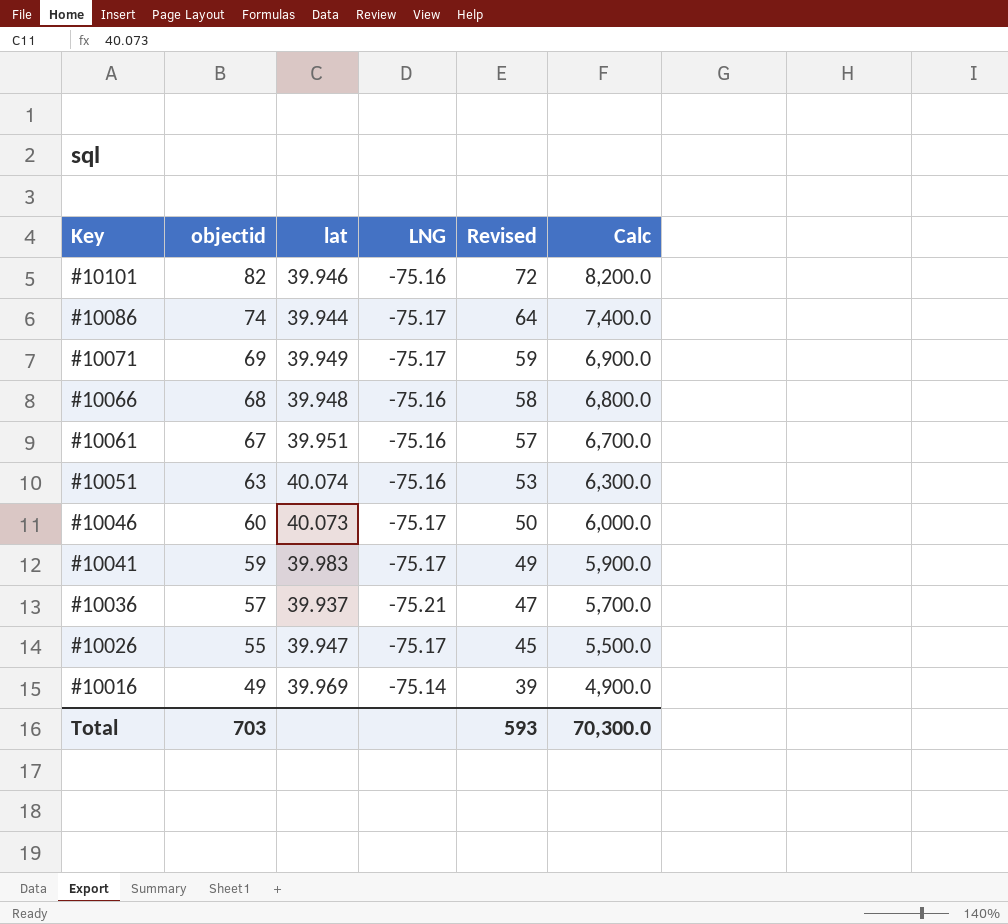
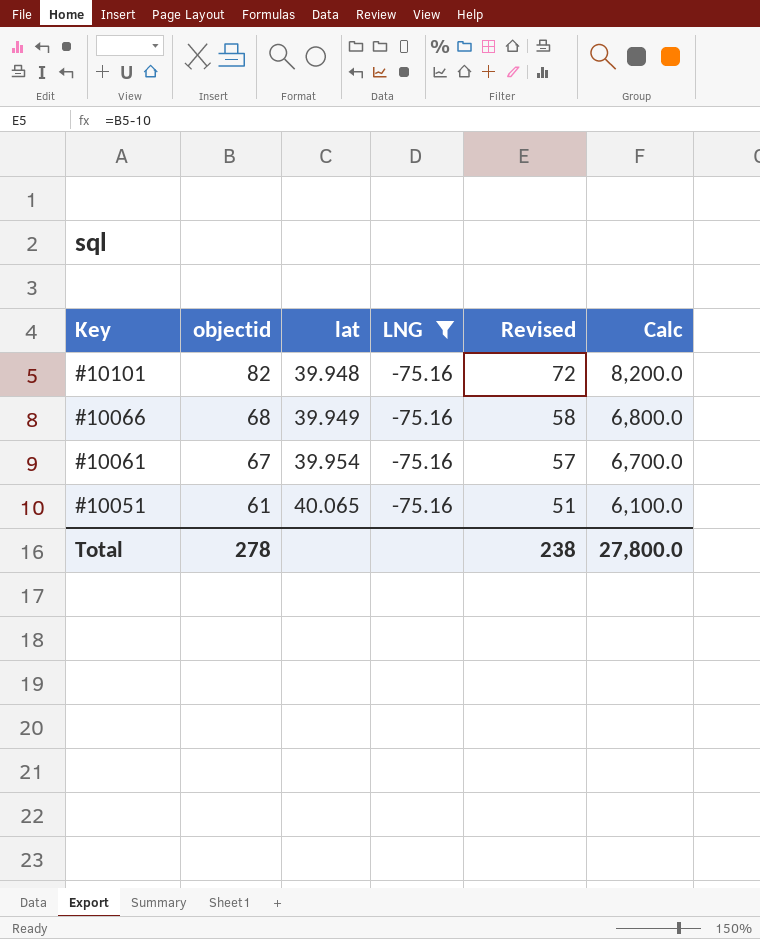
filter: none -> LNG = -75.16
#10101 | lat: 39.946 -> 39.948
#10066 | lat: 39.948 -> 39.949
#10061 | lat: 39.951 -> 39.954
#10051 | objectid: 63 -> 61
#10051 | lat: 40.074 -> 40.065
#10051 | Revised: 53 -> 51
#10051 | Calc: 6,300.0 -> 6,100.0
Total | objectid: 703 -> 278
Total | Revised: 593 -> 238
Total | Calc: 70,300.0 -> 27,800.0

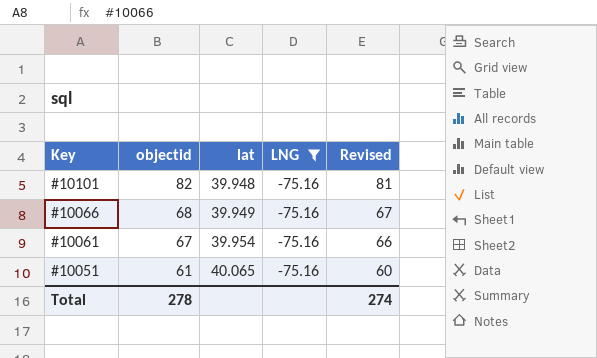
column Calc | formula: [objectid] * 100 -> none
column Revised | formula: [objectid] - 10 -> [objectid] - 1
Total | Revised: 238 -> 274

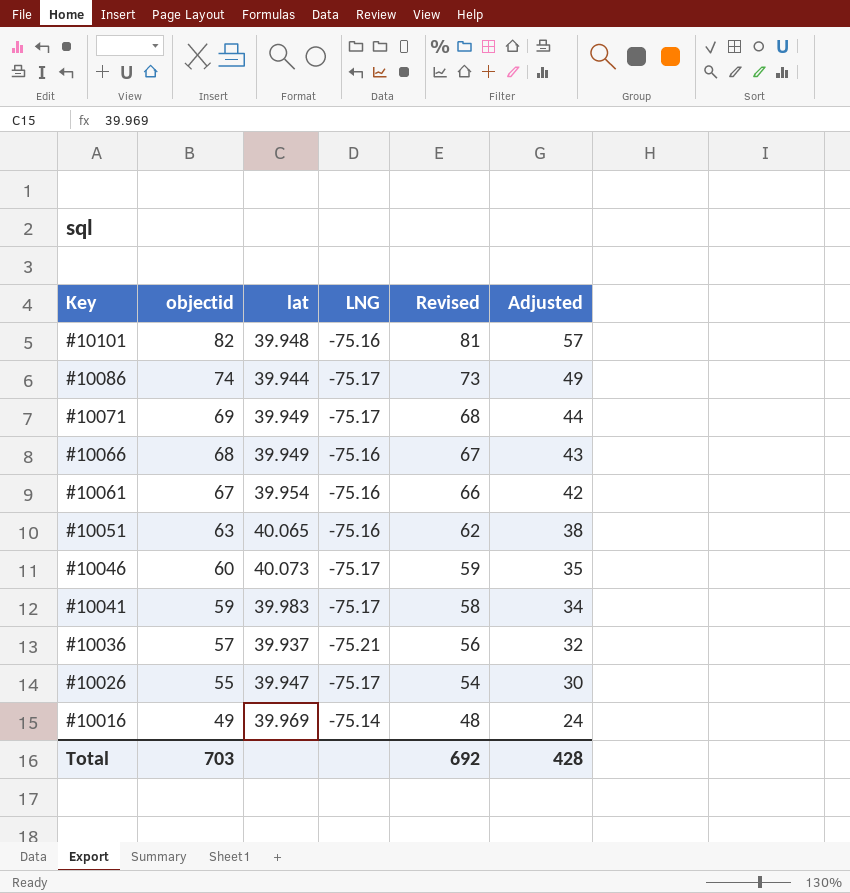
filter: LNG = -75.16 -> none
column Adjusted | formula: none -> [objectid] - 25
#10051 | objectid: 61 -> 63
#10051 | Revised: 60 -> 62
Total | objectid: 278 -> 703
Total | Revised: 274 -> 692

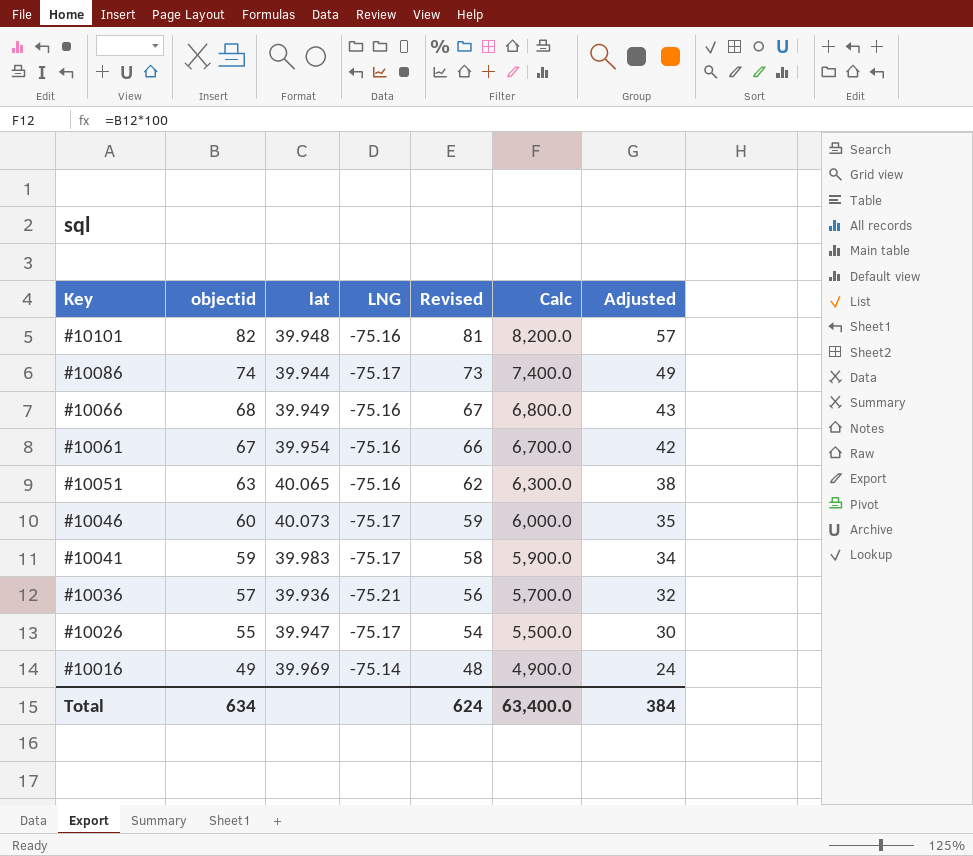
column Calc | formula: none -> [objectid] * 100
row #10071: 69 | 39.949 | -75.17 | 68 | 44 -> none
#10036 | lat: 39.937 -> 39.936
Total | objectid: 703 -> 634
Total | Revised: 692 -> 624
Total | Adjusted: 428 -> 384

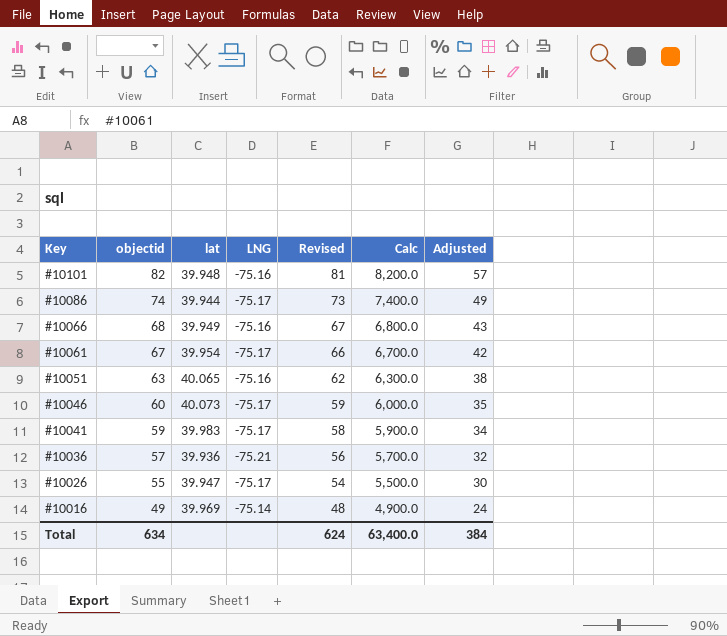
#10061 | LNG: -75.16 -> -75.17

